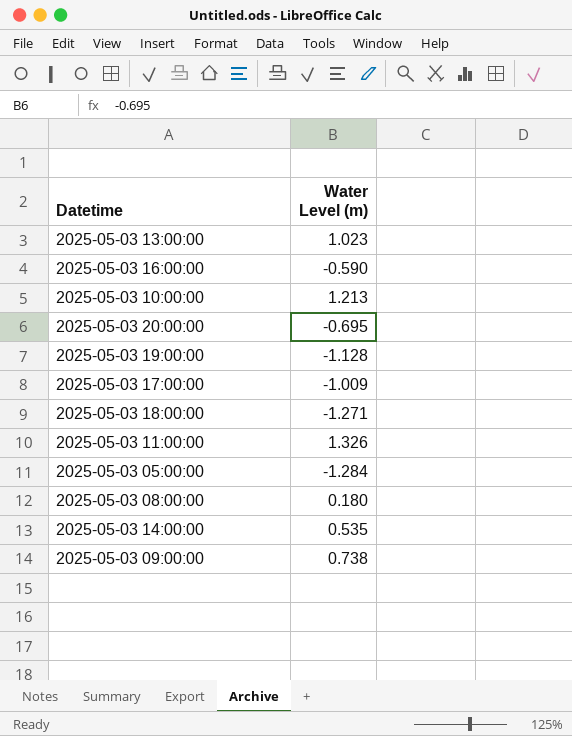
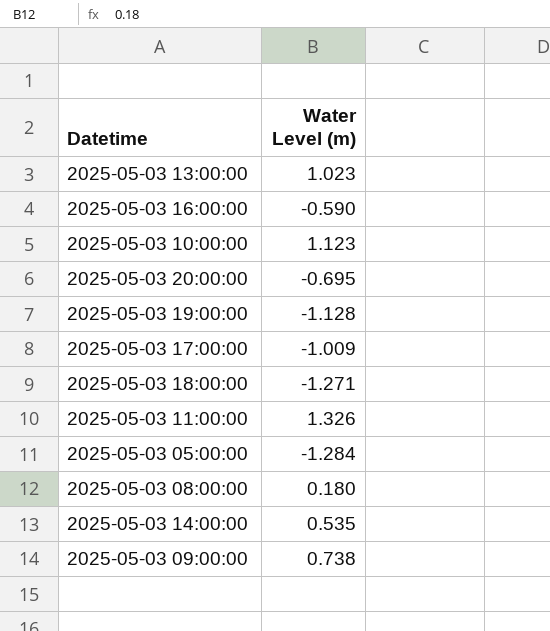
2025-05-03 10:00:00 | Water Level (m): 1.213 -> 1.123

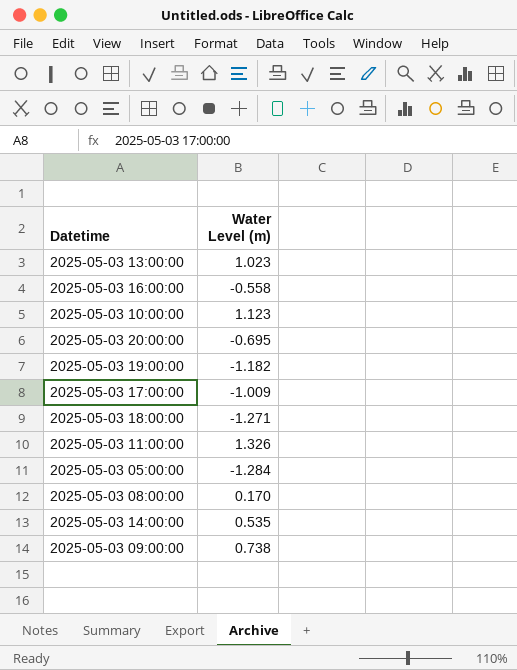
2025-05-03 16:00:00 | Water Level (m): -0.590 -> -0.558
2025-05-03 19:00:00 | Water Level (m): -1.128 -> -1.182
2025-05-03 08:00:00 | Water Level (m): 0.180 -> 0.170

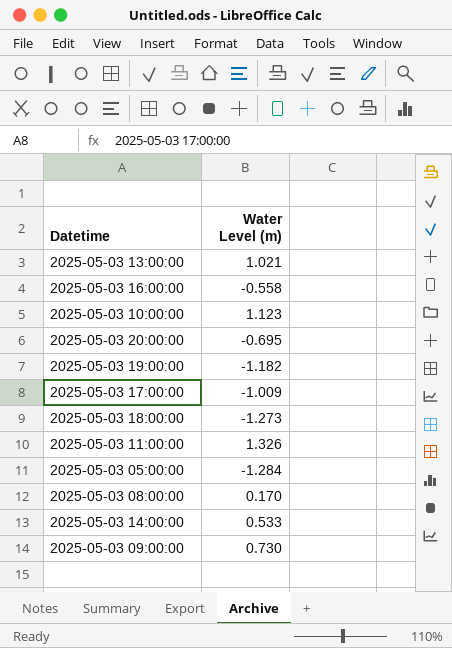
2025-05-03 13:00:00 | Water Level (m): 1.023 -> 1.021
2025-05-03 18:00:00 | Water Level (m): -1.271 -> -1.273
2025-05-03 14:00:00 | Water Level (m): 0.535 -> 0.533
2025-05-03 09:00:00 | Water Level (m): 0.738 -> 0.730

